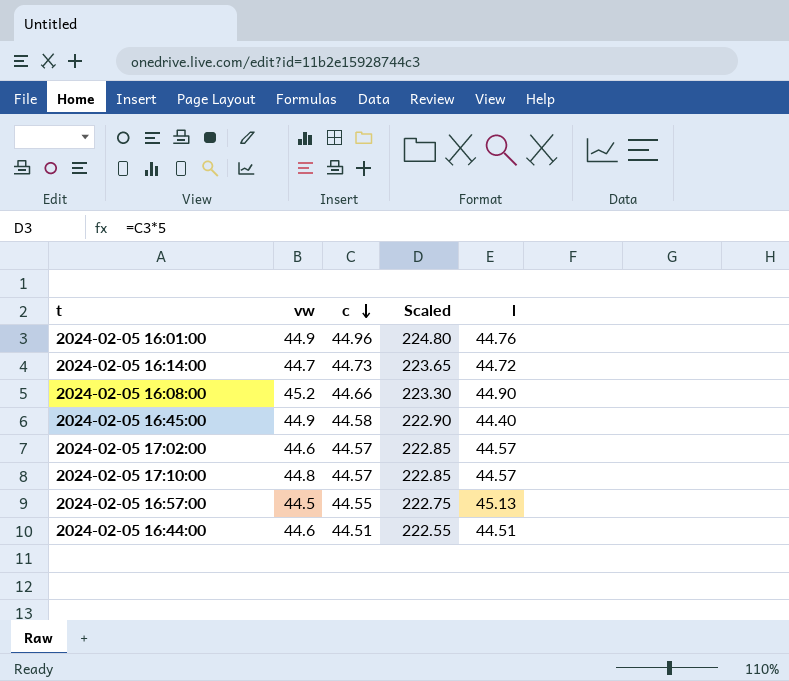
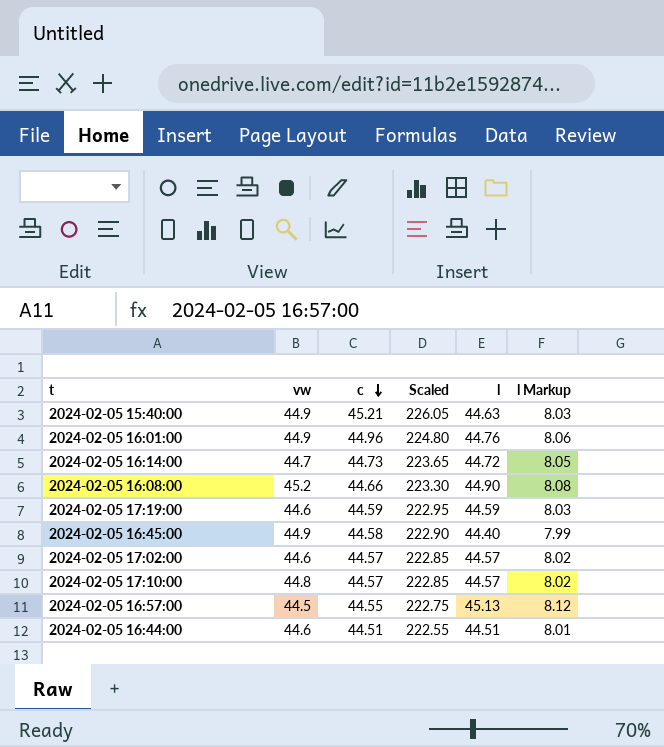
column l Markup | formula: none -> [l] * 0.18
row 2024-02-05 15:40:00: none -> 44.9 | 45.21 | 226.05 | 44.63 | 8.03
row 2024-02-05 17:19:00: none -> 44.6 | 44.59 | 222.95 | 44.59 | 8.03

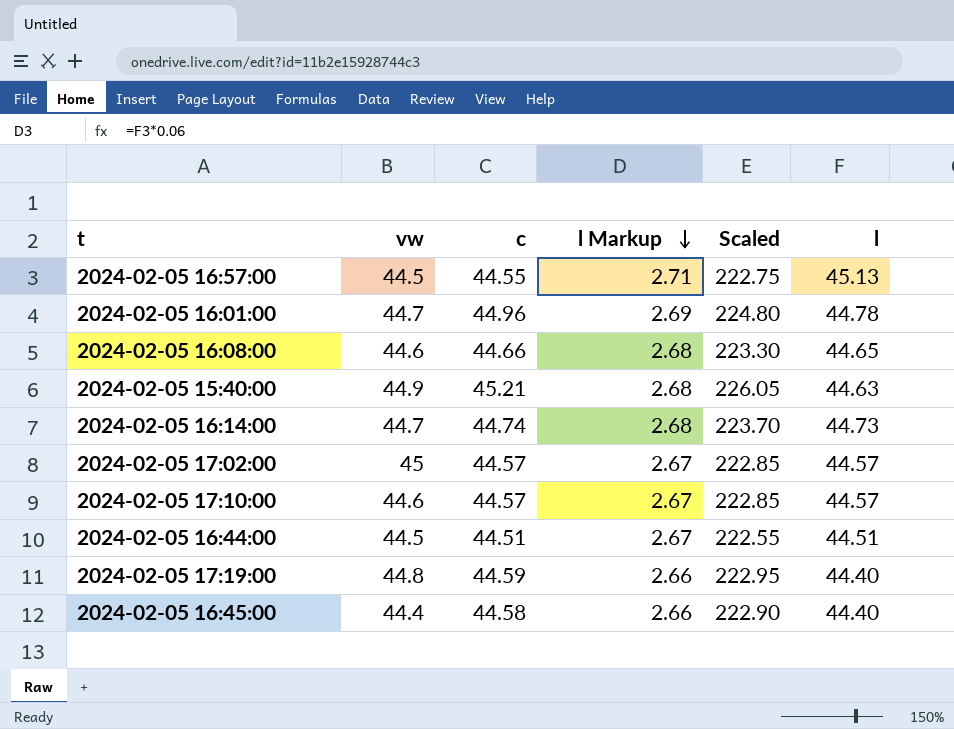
row order: c descending -> l Markup descending
column l Markup | formula: [l] * 0.18 -> [l] * 0.06
column l Markup | position: 6 -> 4
2024-02-05 16:01:00 | vw: 44.9 -> 44.7
2024-02-05 16:01:00 | l: 44.76 -> 44.78
2024-02-05 16:08:00 | vw: 45.2 -> 44.6
2024-02-05 16:08:00 | l: 44.90 -> 44.65
2024-02-05 16:14:00 | c: 44.73 -> 44.74
2024-02-05 16:14:00 | Scaled: 223.65 -> 223.70
2024-02-05 16:14:00 | l: 44.72 -> 44.73
2024-02-05 17:02:00 | vw: 44.6 -> 45
2024-02-05 17:10:00 | vw: 44.8 -> 44.6
2024-02-05 16:44:00 | vw: 44.6 -> 44.5
2024-02-05 17:19:00 | vw: 44.6 -> 44.8
2024-02-05 17:19:00 | l: 44.59 -> 44.40
2024-02-05 16:45:00 | vw: 44.9 -> 44.4

